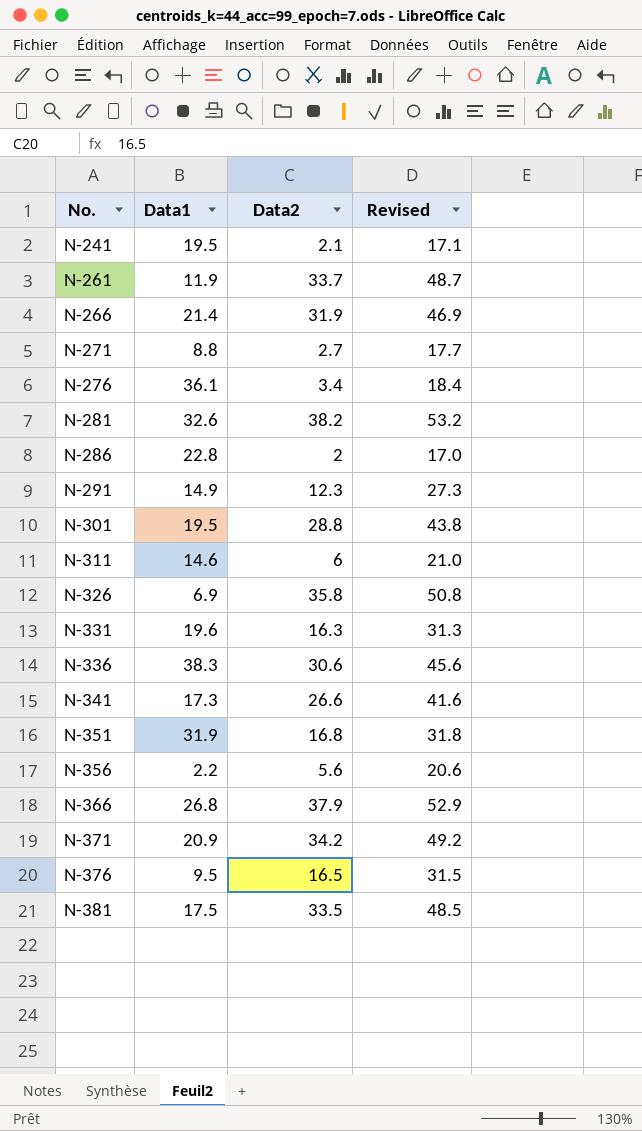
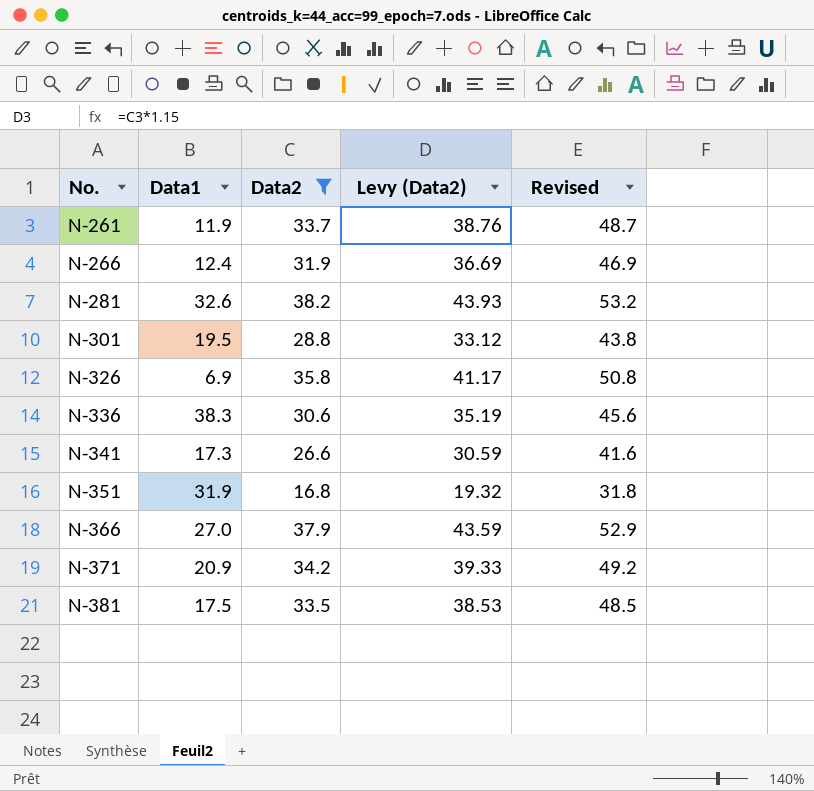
filter: none -> Data2 >= 16.8
column Levy (Data2) | formula: none -> [Data2] * 1.15
N-266 | Data1: 21.4 -> 12.4
N-366 | Data1: 26.8 -> 27.0

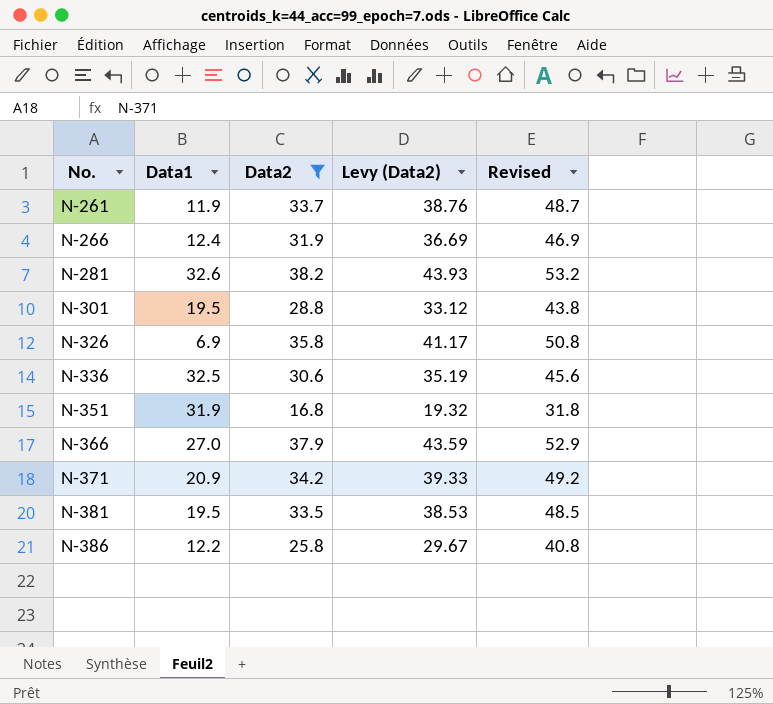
row N-341: 17.3 | 26.6 | 30.59 | 41.6 -> none
N-336 | Data1: 38.3 -> 32.5
N-381 | Data1: 17.5 -> 19.5
row N-386: none -> 12.2 | 25.8 | 29.67 | 40.8

